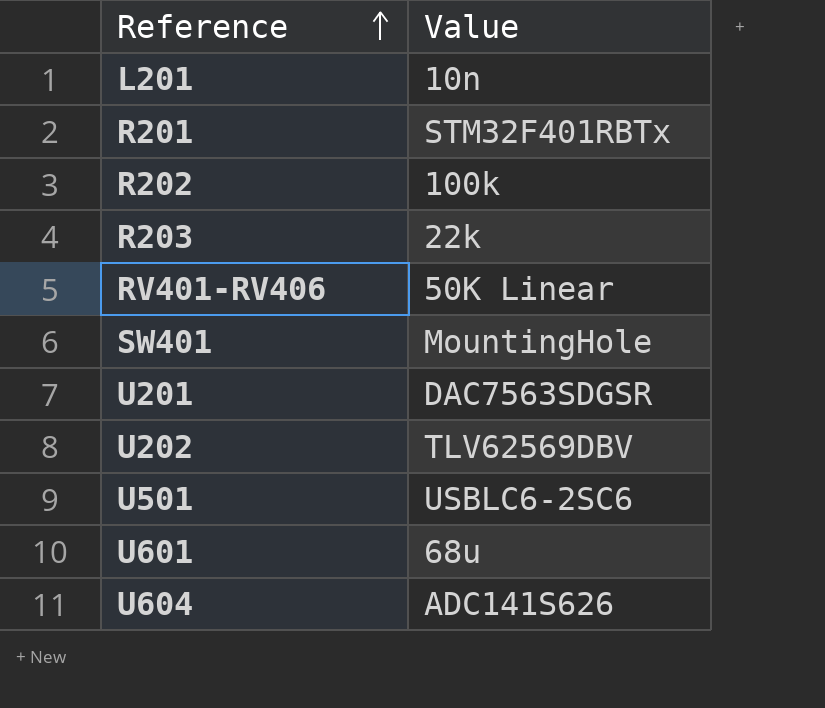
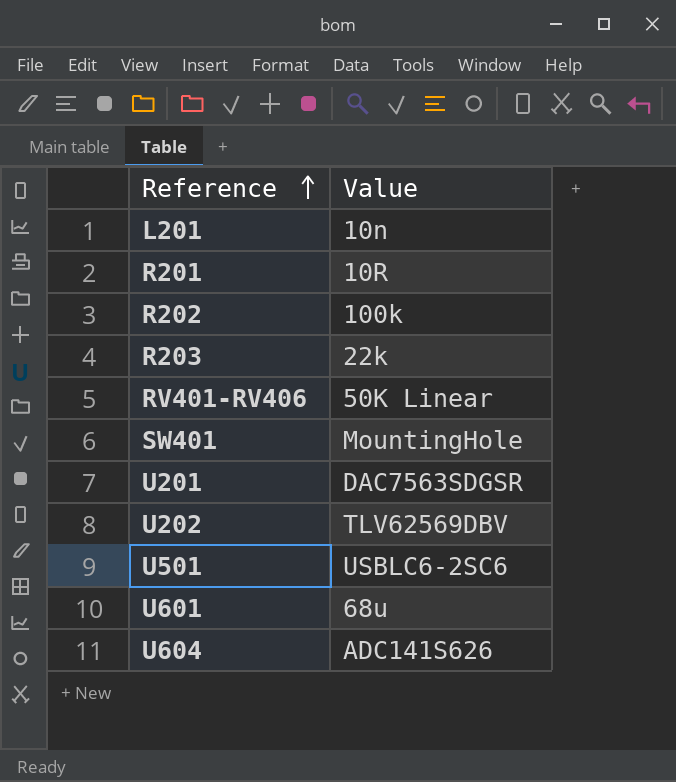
R201 | Value: STM32F401RBTx -> 10R

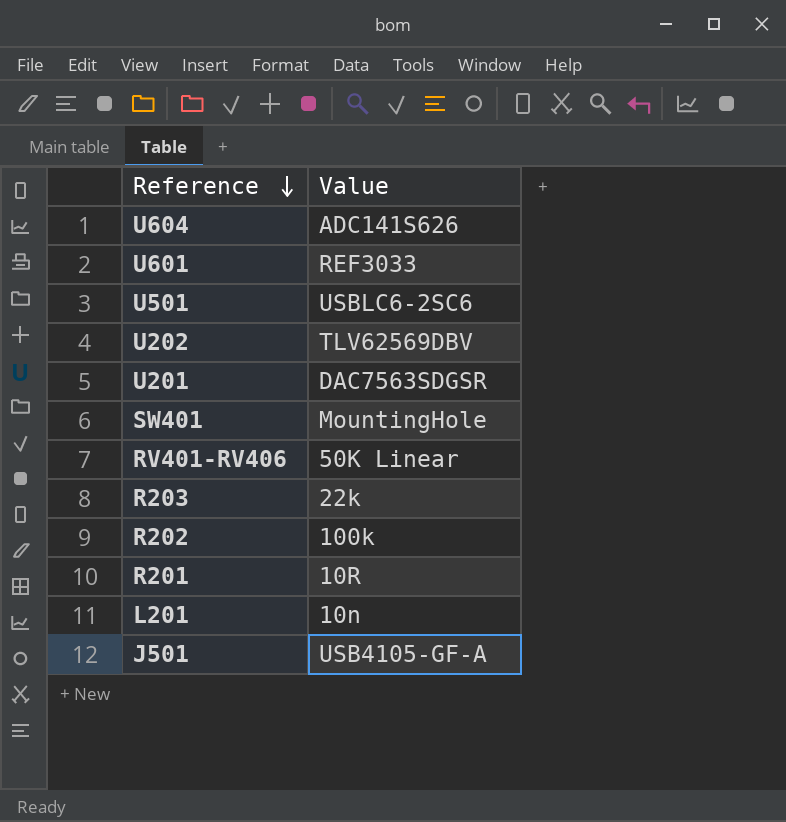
row order: Reference ascending -> Reference descending
U601 | Value: 68u -> REF3033
row J501: none -> USB4105-GF-A

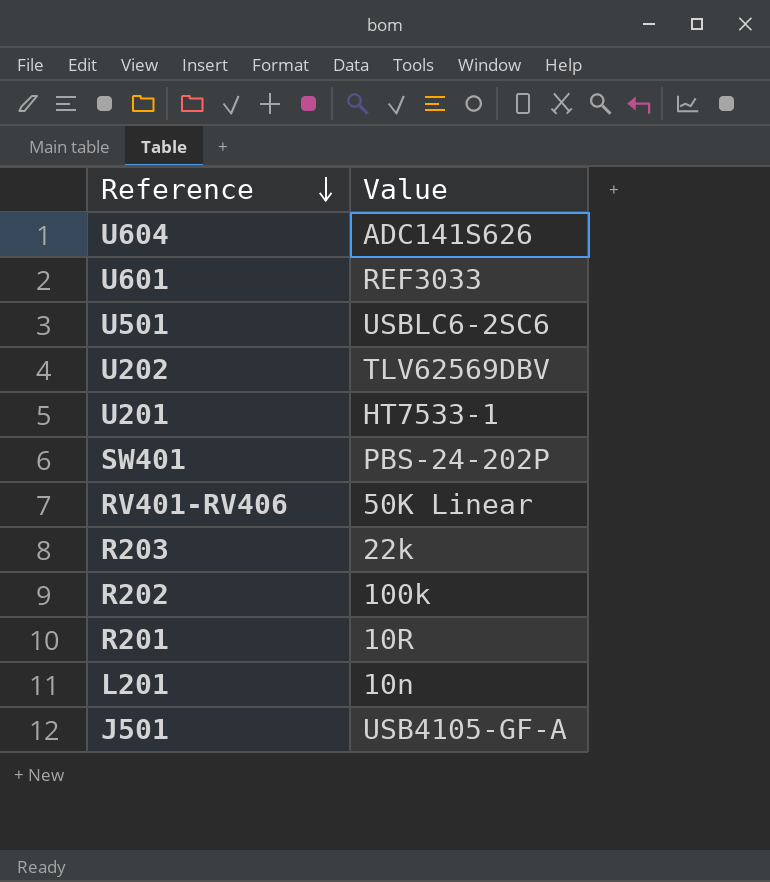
U201 | Value: DAC7563SDGSR -> HT7533-1
SW401 | Value: MountingHole -> PBS-24-202P

